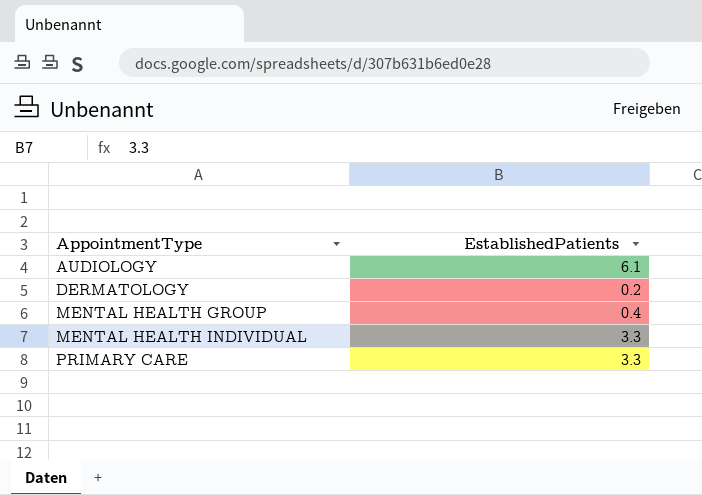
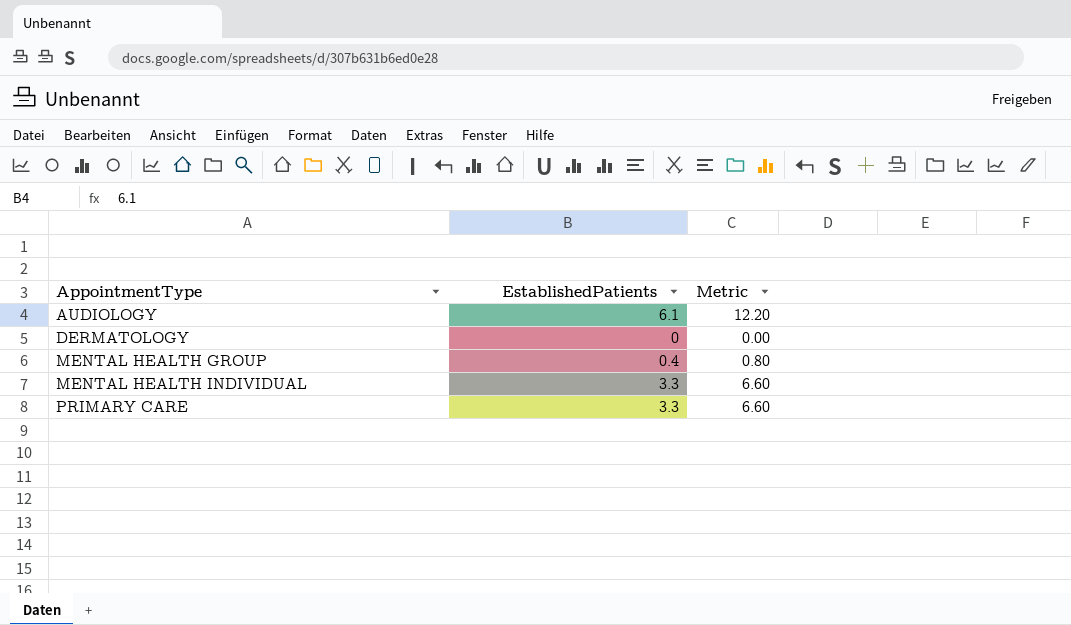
column Metric | formula: none -> [EstablishedPatients] * 2
DERMATOLOGY | EstablishedPatients: 0.2 -> 0

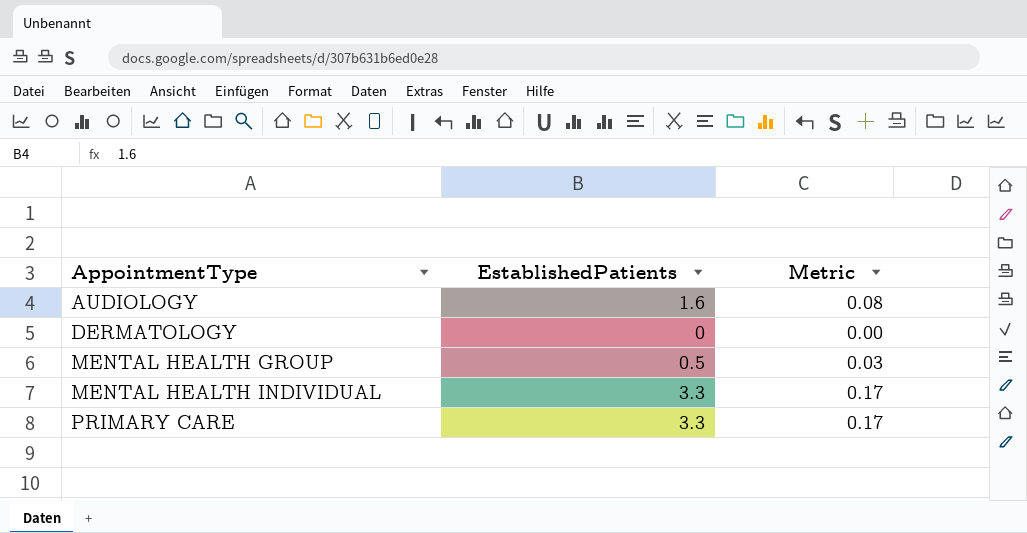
column Metric | formula: [EstablishedPatients] * 2 -> [EstablishedPatients] * 0.05
AUDIOLOGY | EstablishedPatients: 6.1 -> 1.6
MENTAL HEALTH GROUP | EstablishedPatients: 0.4 -> 0.5

